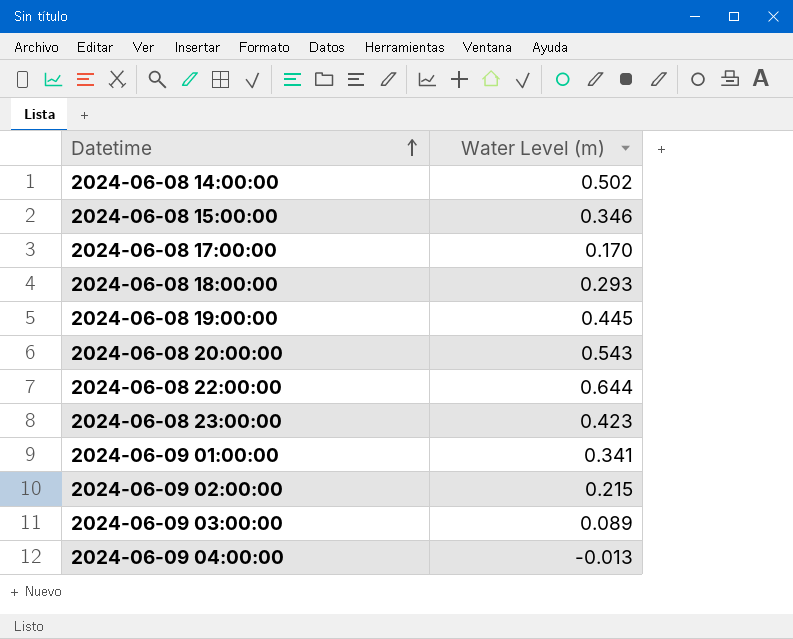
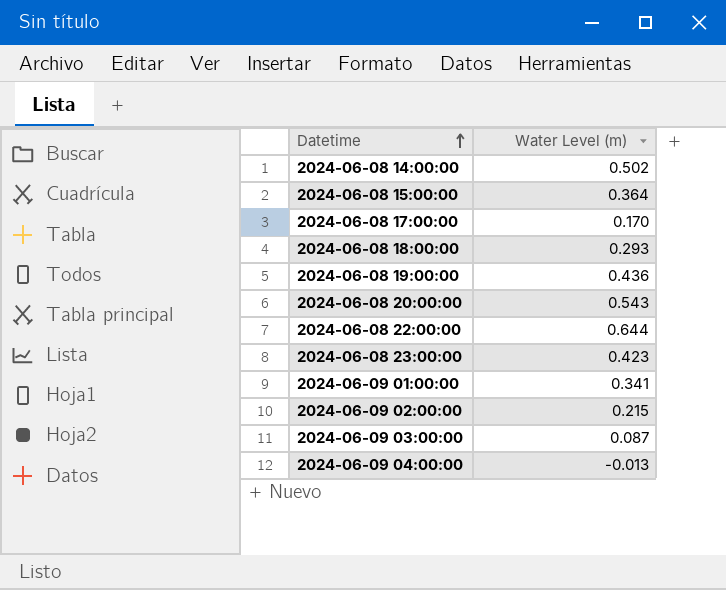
2024-06-08 15:00:00 | Water Level (m): 0.346 -> 0.364
2024-06-08 19:00:00 | Water Level (m): 0.445 -> 0.436
2024-06-09 03:00:00 | Water Level (m): 0.089 -> 0.087

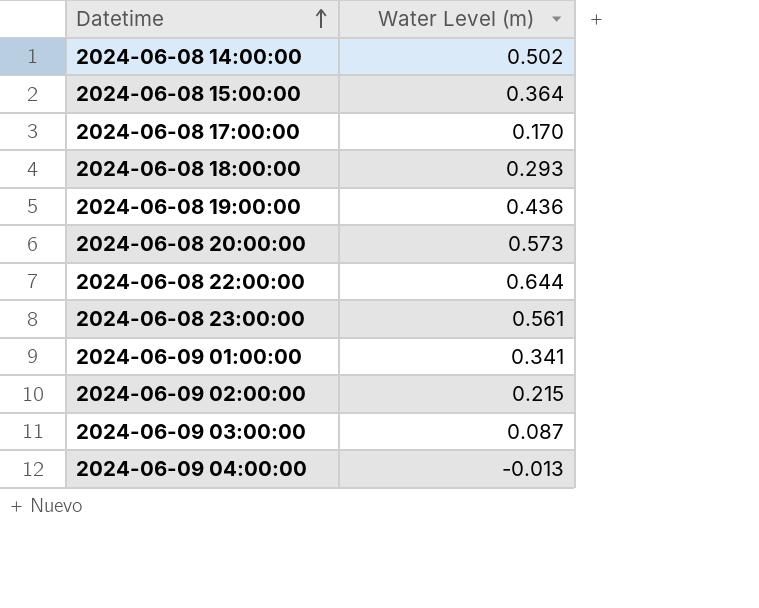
2024-06-08 20:00:00 | Water Level (m): 0.543 -> 0.573
2024-06-08 23:00:00 | Water Level (m): 0.423 -> 0.561

